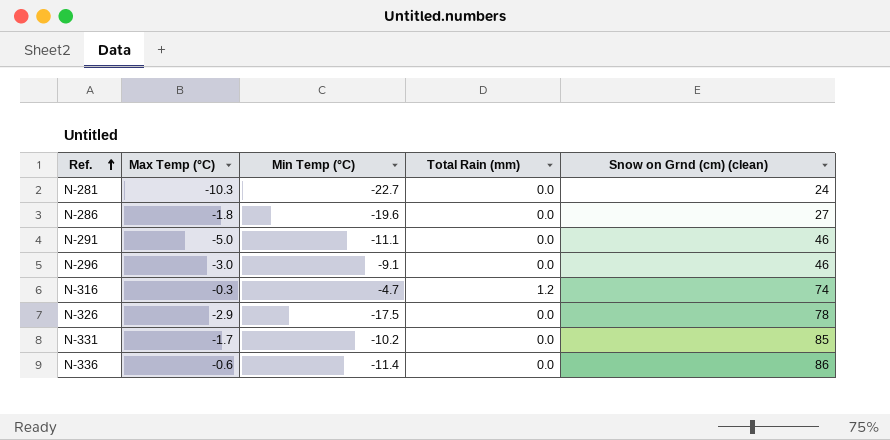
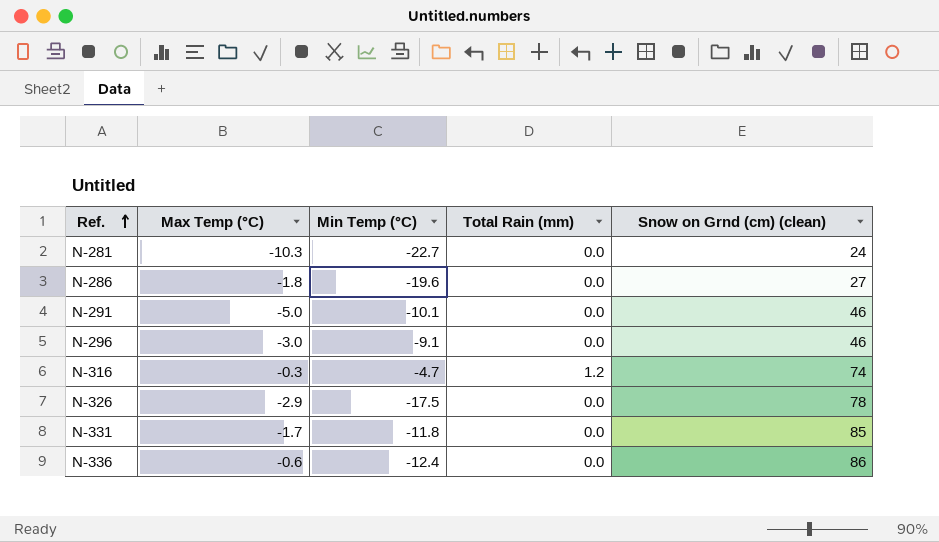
N-291 | Min Temp (°C): -11.1 -> -10.1
N-331 | Min Temp (°C): -10.2 -> -11.8
N-336 | Min Temp (°C): -11.4 -> -12.4

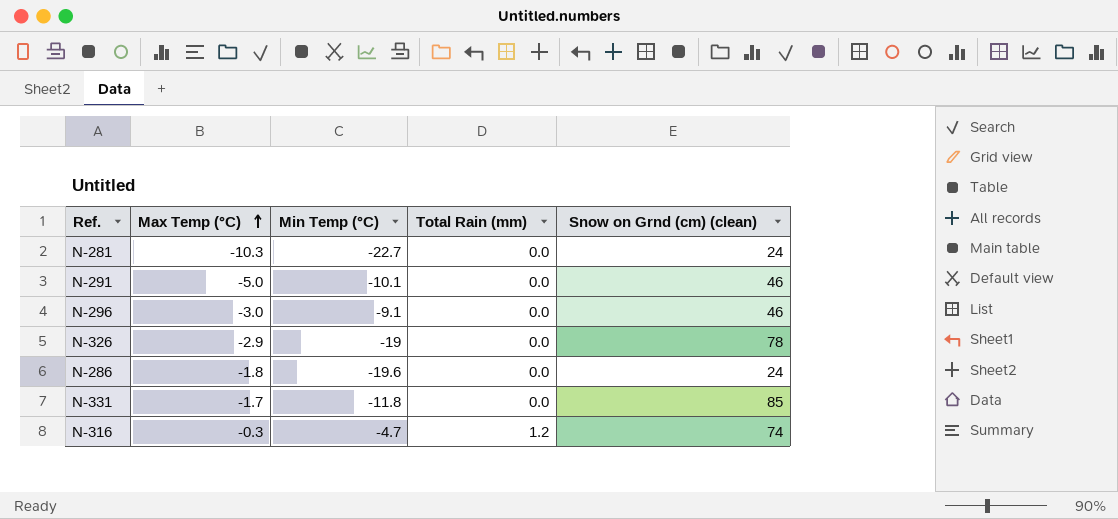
row order: Ref. ascending -> Max Temp (°C) ascending
row N-336: -0.6 | -12.4 | 0.0 | 86 -> none
N-326 | Min Temp (°C): -17.5 -> -19
N-286 | Snow on Grnd (cm) (clean): 27 -> 24

